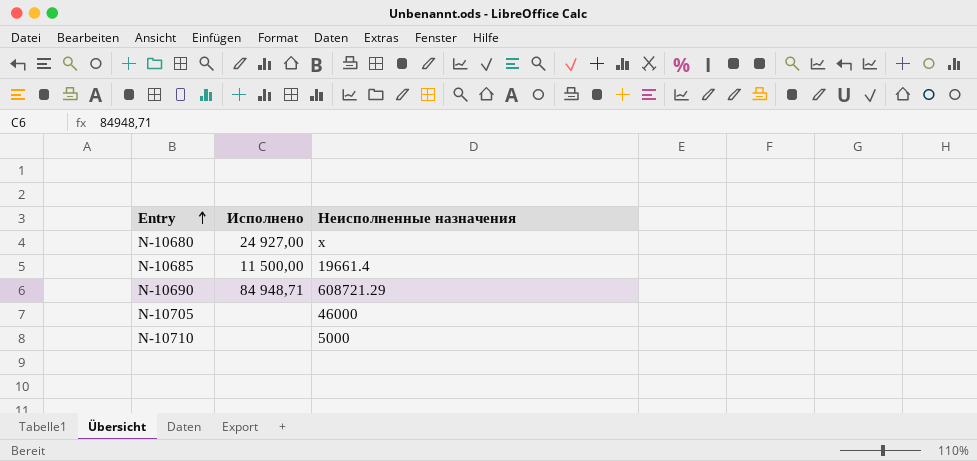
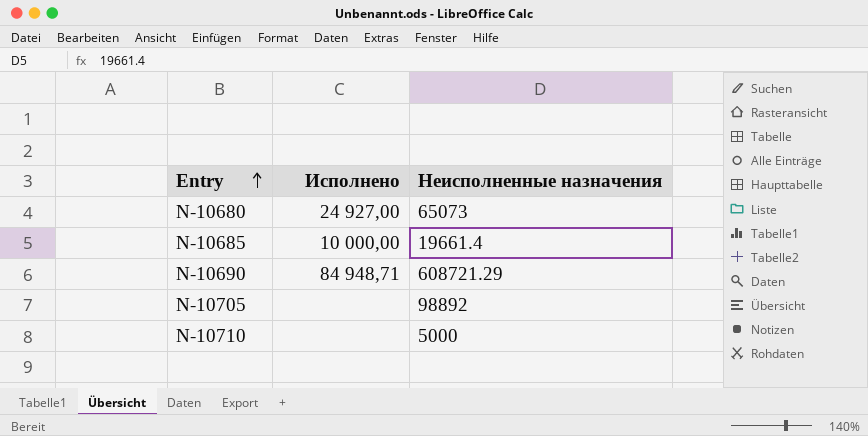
N-10680 | Неисполненные назначения: x -> 65073
N-10685 | Исполнено: 11 500,00 -> 10 000,00
N-10705 | Неисполненные назначения: 46000 -> 98892

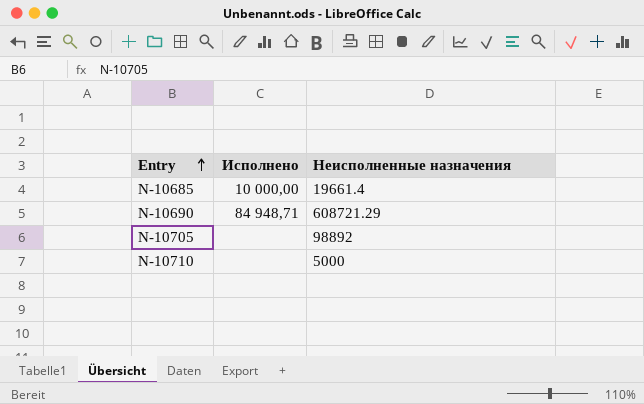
row N-10680: 24 927,00 | 65073 -> none

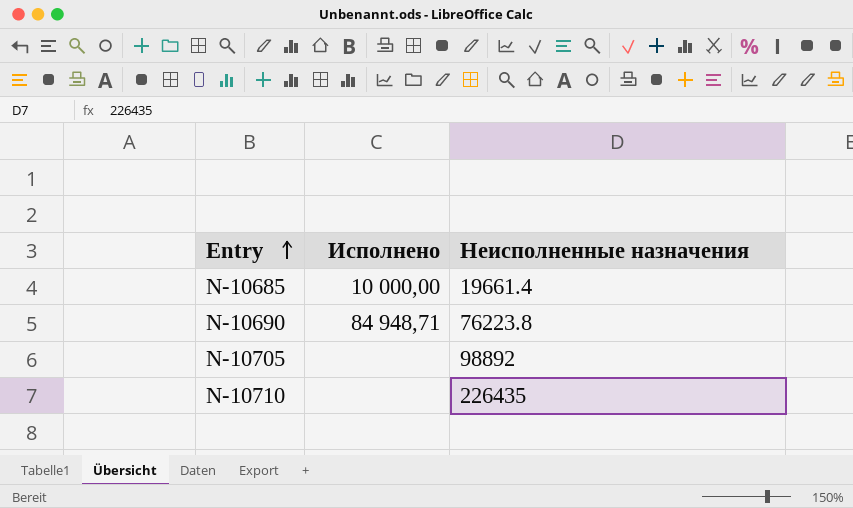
N-10690 | Неисполненные назначения: 608721.29 -> 76223.8
N-10710 | Неисполненные назначения: 5000 -> 226435

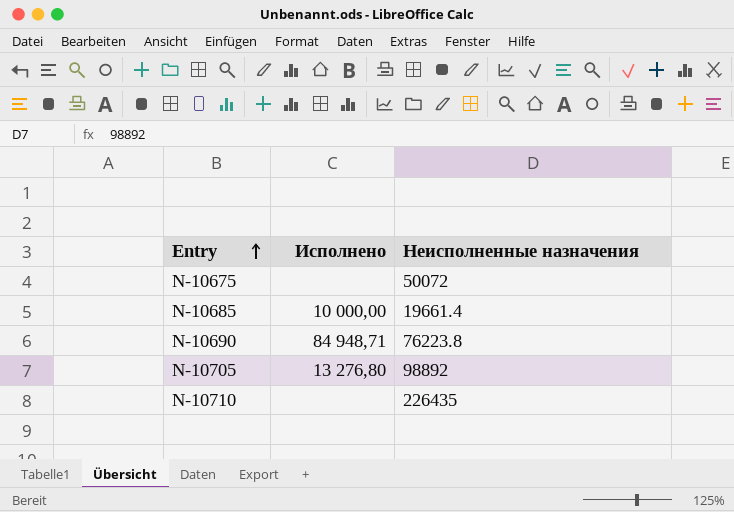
row N-10675: none -> none | 50072
N-10705 | Исполнено: none -> 13 276,80

